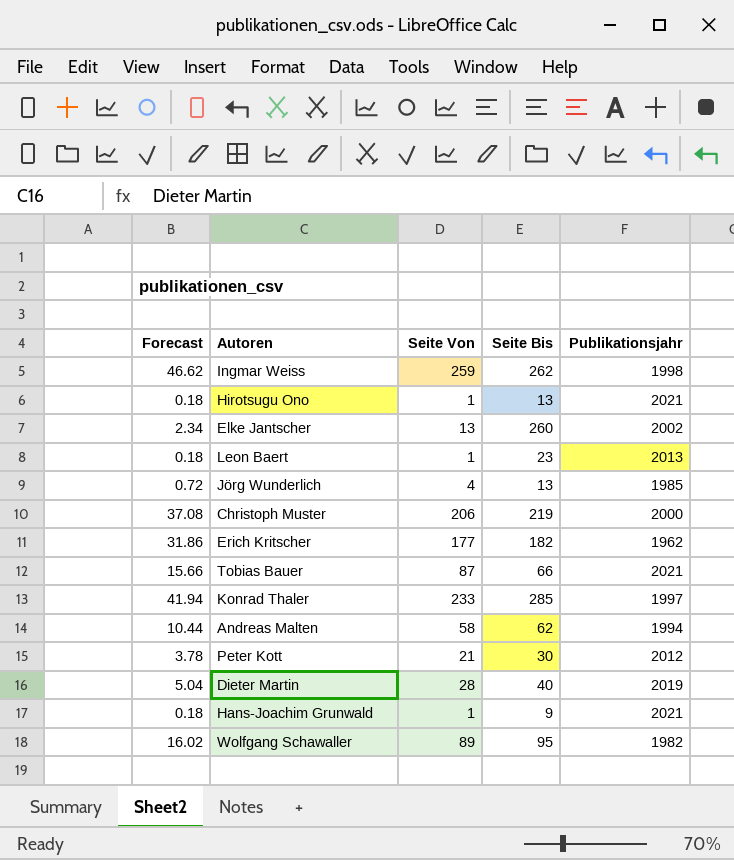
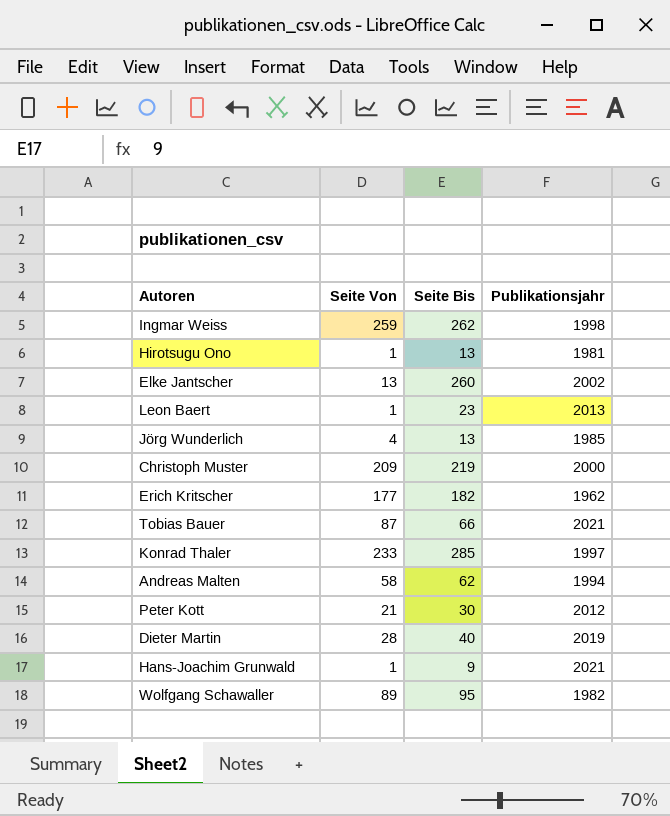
column Forecast | formula: [Seite Von] * 0.18 -> none
Hirotsugu Ono | Publikationsjahr: 2021 -> 1981
Christoph Muster | Seite Von: 206 -> 209

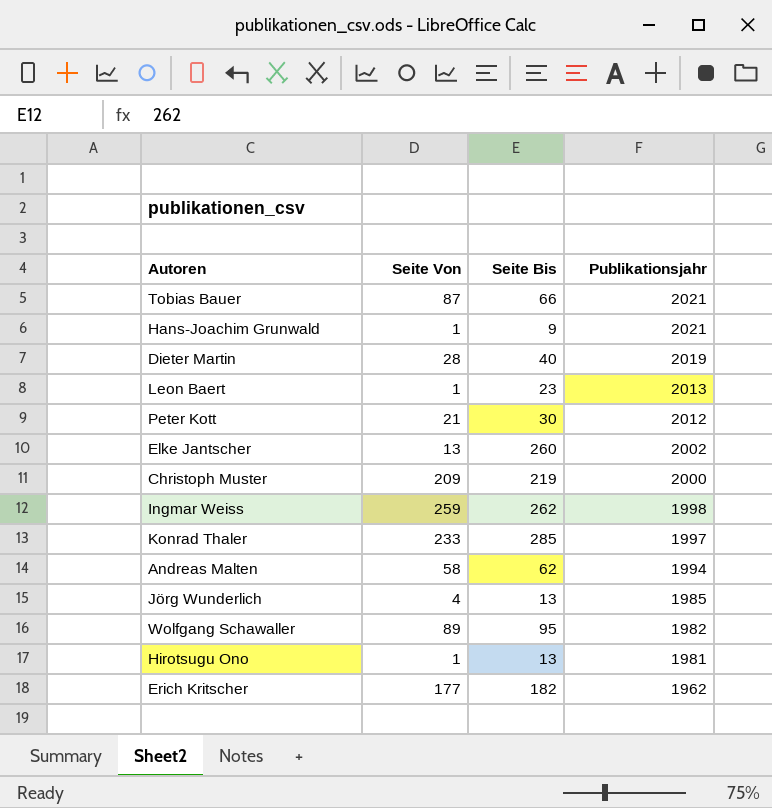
row order: none -> Publikationsjahr descending

